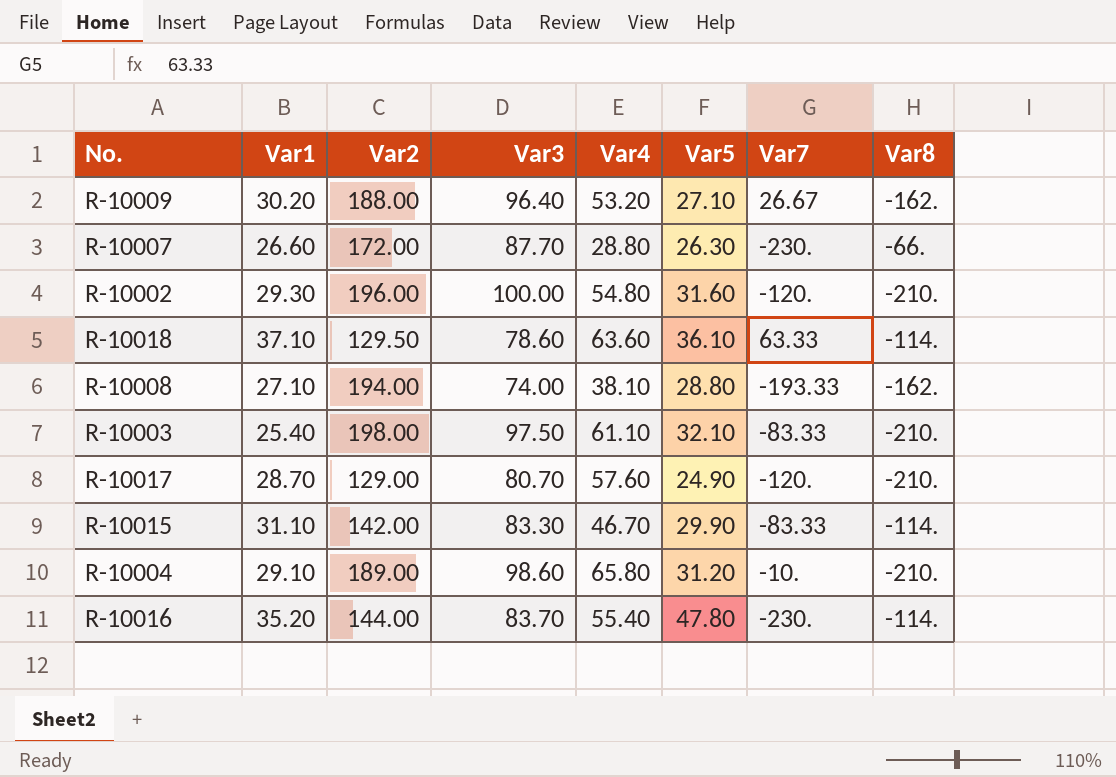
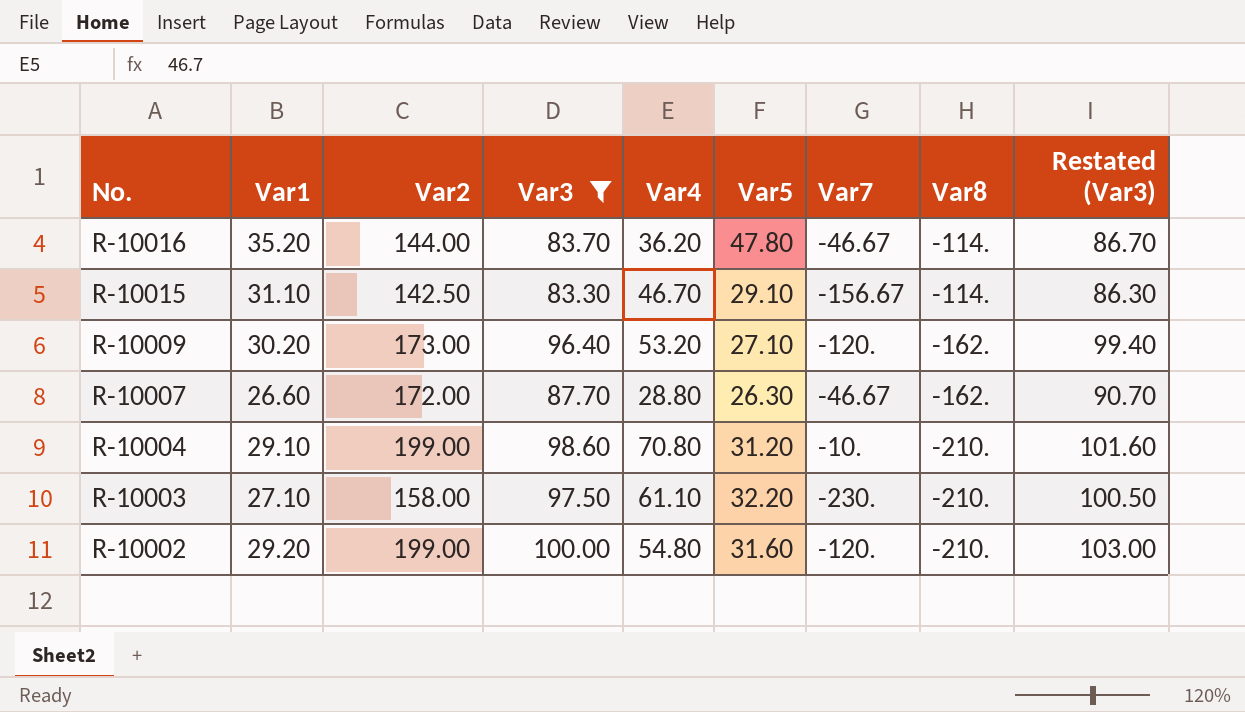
filter: none -> Var3 >= 83.30
row order: none -> No. descending
column Restated (Var3) | formula: none -> [Var3] + 3
R-10016 | Var4: 55.40 -> 36.20
R-10016 | Var7: -230. -> -46.67
R-10015 | Var2: 142.00 -> 142.50
R-10015 | Var5: 29.90 -> 29.10
R-10015 | Var7: -83.33 -> -156.67
R-10009 | Var2: 188.00 -> 173.00
R-10009 | Var7: 26.67 -> -120.
R-10007 | Var7: -230. -> -46.67
R-10007 | Var8: -66. -> -162.
R-10004 | Var2: 189.00 -> 199.00
R-10004 | Var4: 65.80 -> 70.80
R-10003 | Var1: 25.40 -> 27.10
R-10003 | Var2: 198.00 -> 158.00
R-10003 | Var5: 32.10 -> 32.20
R-10003 | Var7: -83.33 -> -230.
R-10002 | Var1: 29.30 -> 29.20
R-10002 | Var2: 196.00 -> 199.00

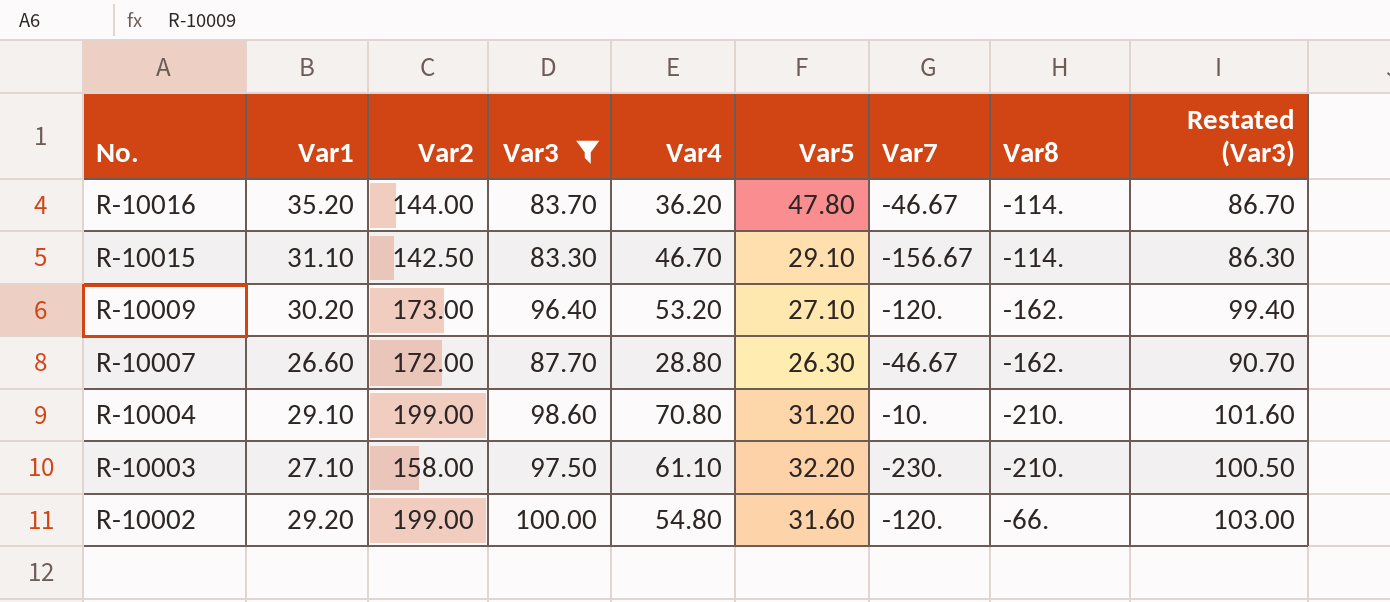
R-10002 | Var8: -210. -> -66.

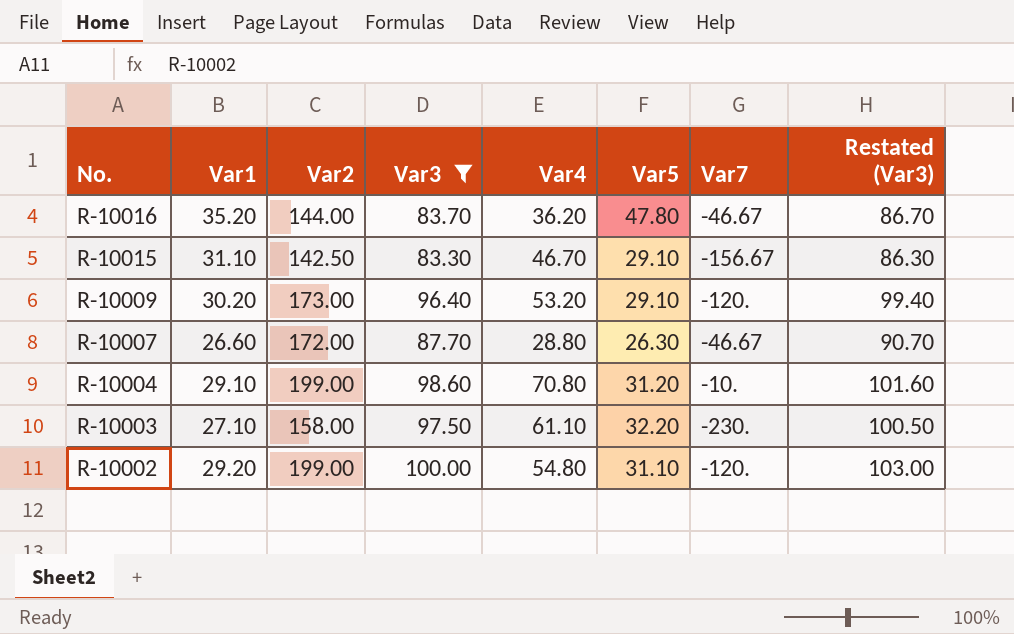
column Var8 | position: 8 -> none
R-10009 | Var5: 27.10 -> 29.10
R-10002 | Var5: 31.60 -> 31.10

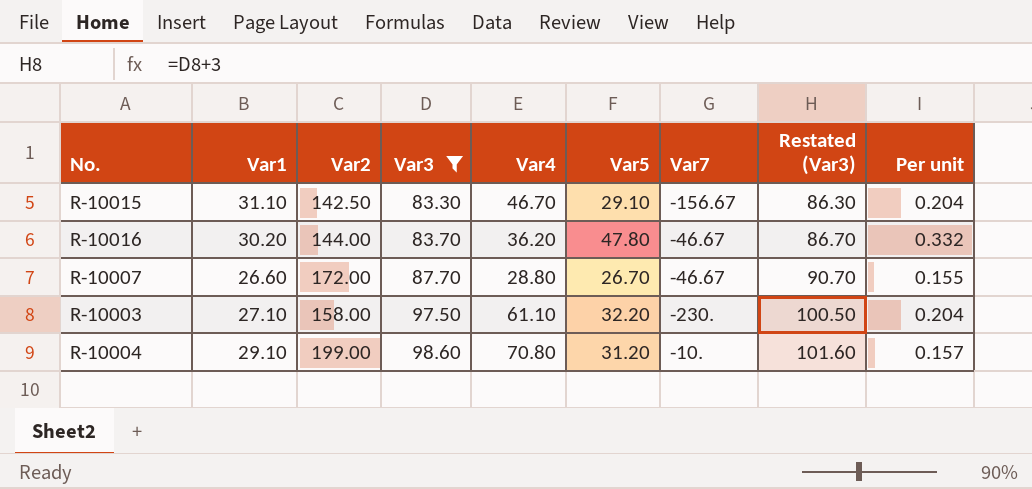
row order: No. descending -> Var3 ascending
column Per unit | formula: none -> [Var5] / [Var2]
row R-10009: 30.20 | 173.00 | 96.40 | 53.20 | 29.10 | -120. | 99.40 -> none
row R-10002: 29.20 | 199.00 | 100.00 | 54.80 | 31.10 | -120. | 103.00 -> none
R-10016 | Var1: 35.20 -> 30.20
R-10007 | Var5: 26.30 -> 26.70

